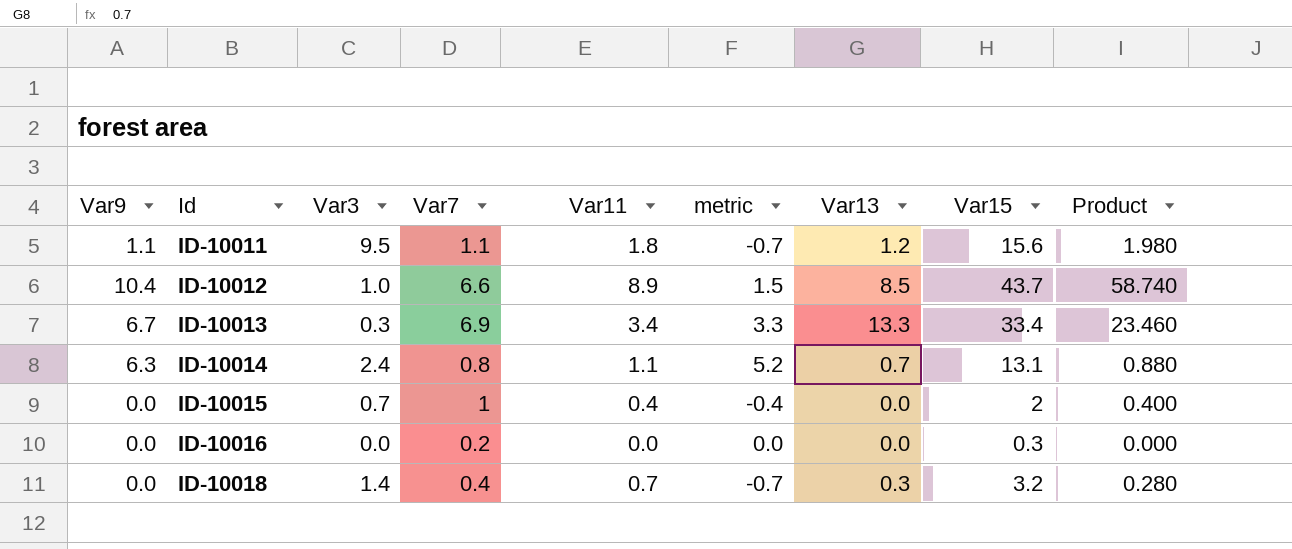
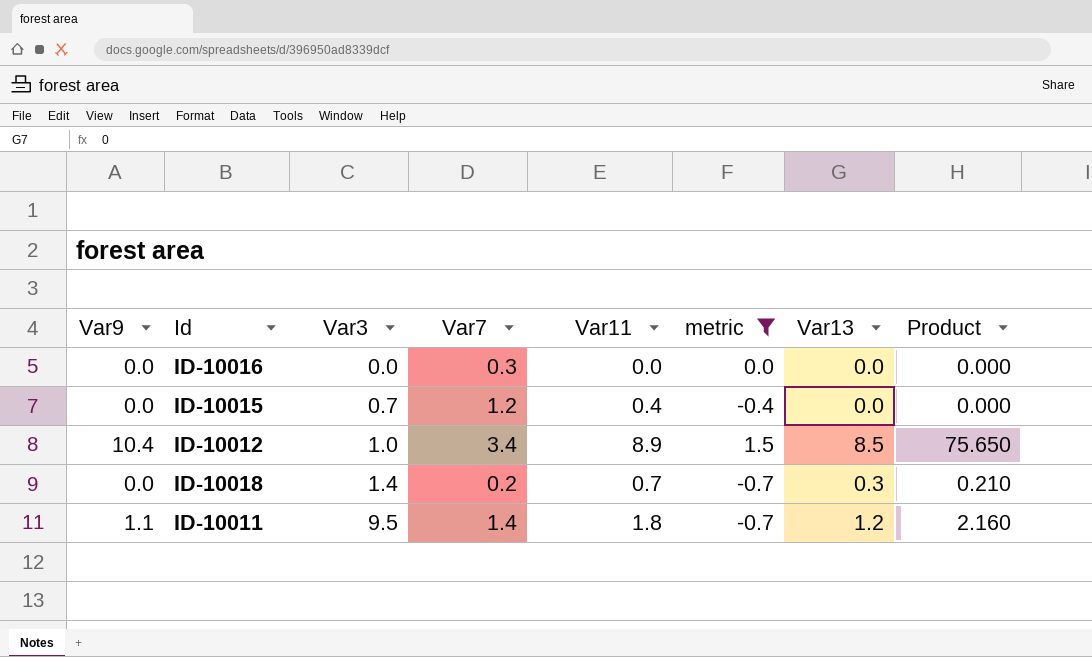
filter: none -> metric <= 1.5
row order: Id ascending -> Var3 ascending
column Var15 | position: 8 -> none
column Product | formula: [Var7] * [Var11] -> [Var11] * [Var13]
ID-10016 | Var7: 0.2 -> 0.3
ID-10015 | Var7: 1 -> 1.2
ID-10012 | Var7: 6.6 -> 3.4
ID-10018 | Var7: 0.4 -> 0.2
ID-10011 | Var7: 1.1 -> 1.4

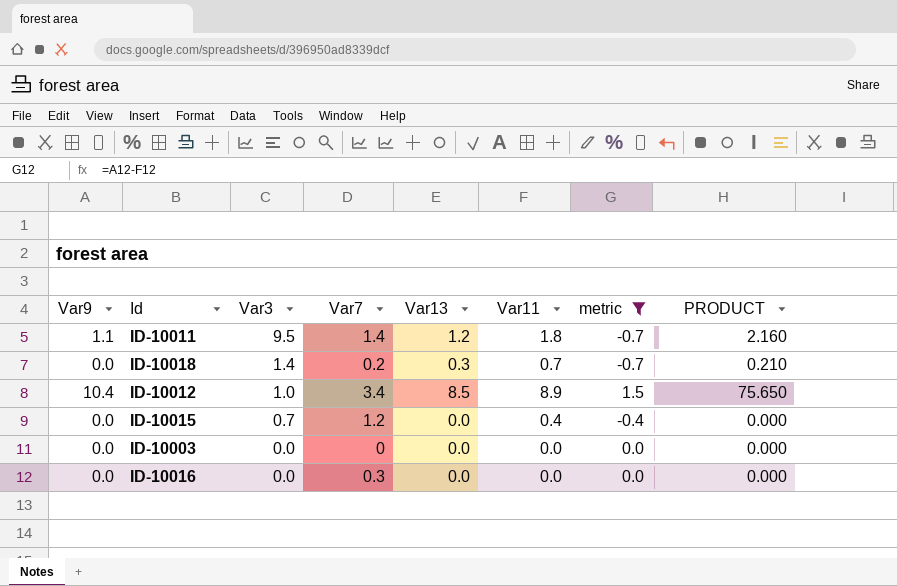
row order: Var3 ascending -> Var3 descending
column Var13 | position: 7 -> 5
column name: Product -> PRODUCT
row ID-10003: none -> 0.0 | 0.0 | 0 | 0.0 | 0.0 | 0.0 | 0.000

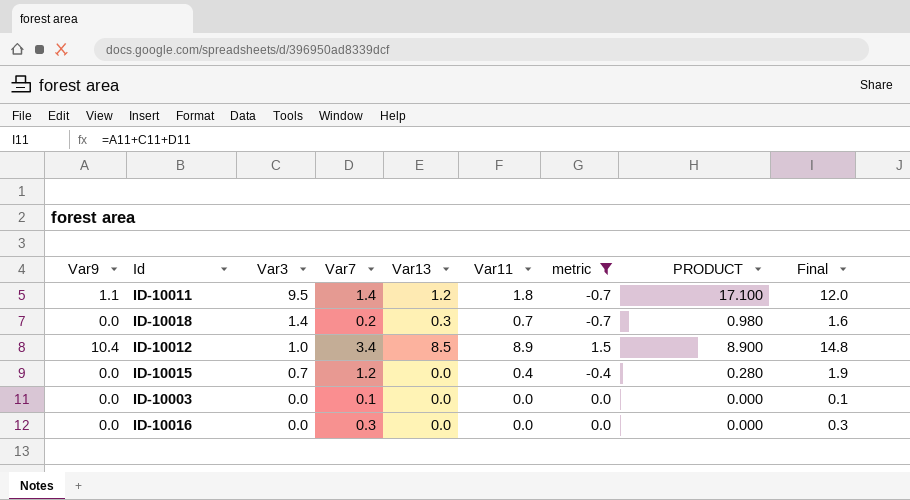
column PRODUCT | formula: [Var13] * [Var11] -> [Var3] * [Var11]
column Final | formula: none -> [Var9] + [Var3] + [Var7]
ID-10003 | Var7: 0 -> 0.1

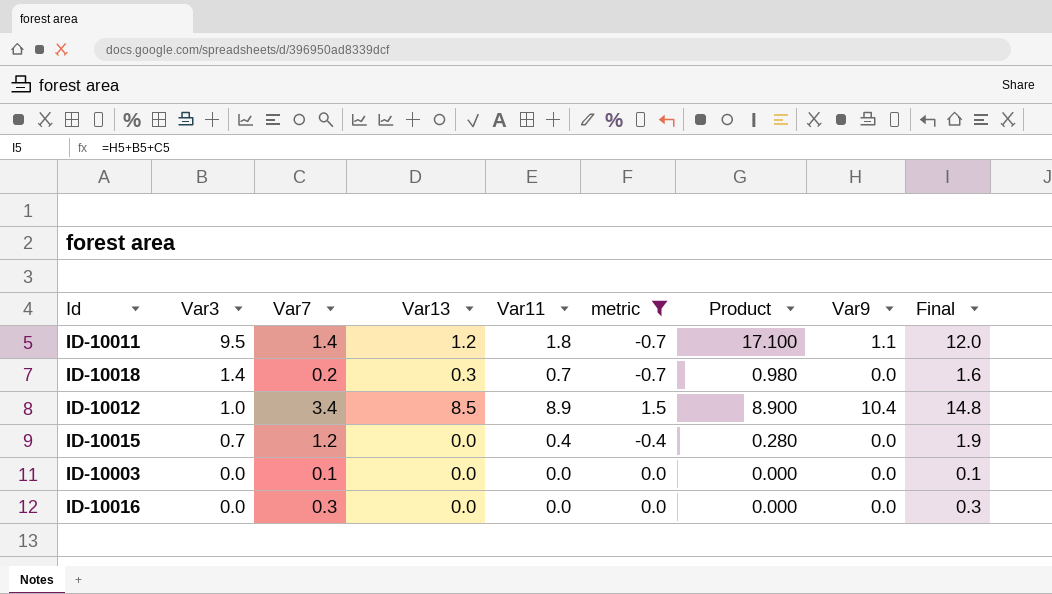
column name: PRODUCT -> Product
column Var9 | position: 1 -> 8

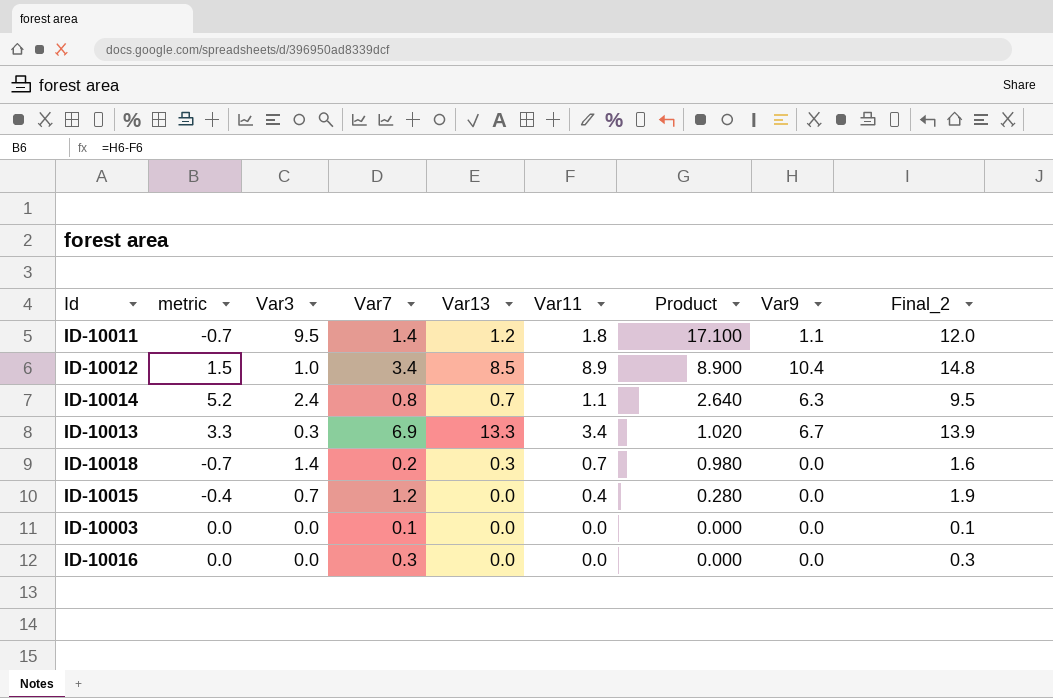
filter: metric <= 1.5 -> none
row order: Var3 descending -> Product descending
column metric | position: 6 -> 2
column name: Final -> Final_2

